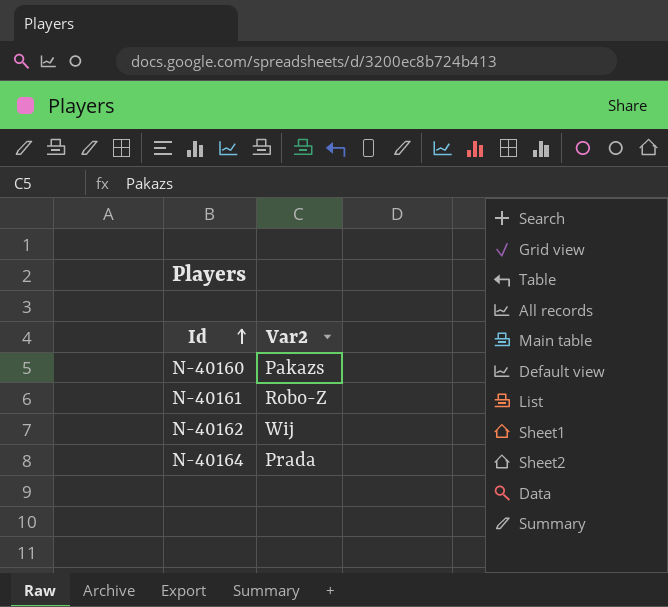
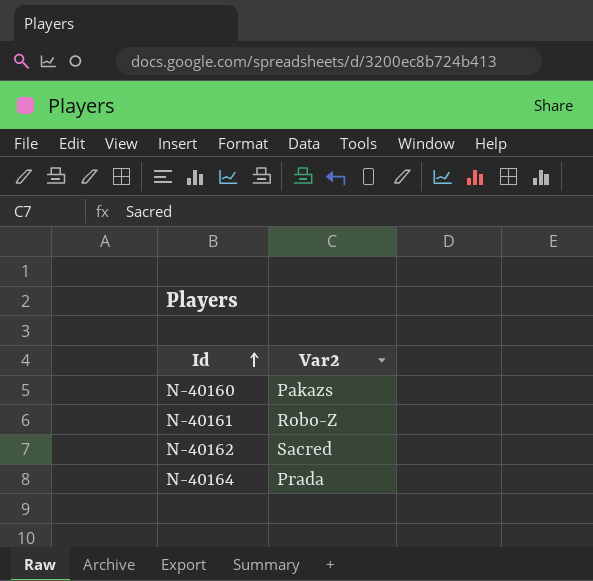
N-40162 | Var2: Wij -> Sacred

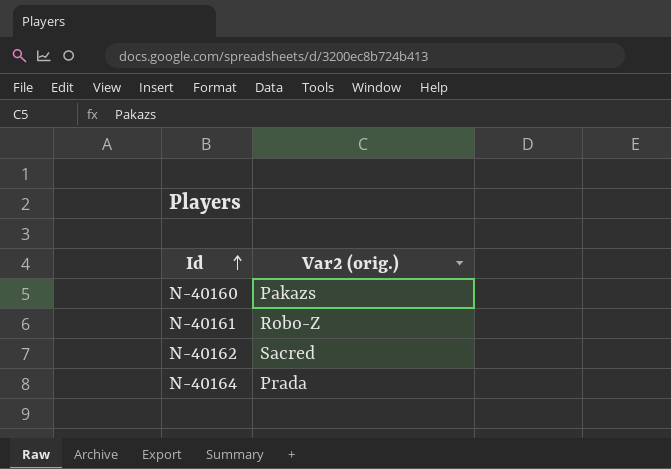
column name: Var2 -> Var2 (orig.)

